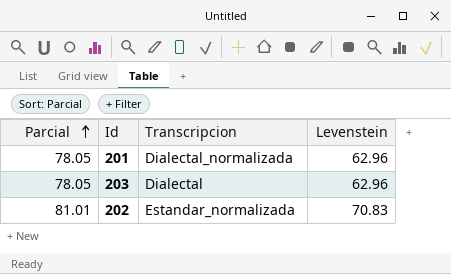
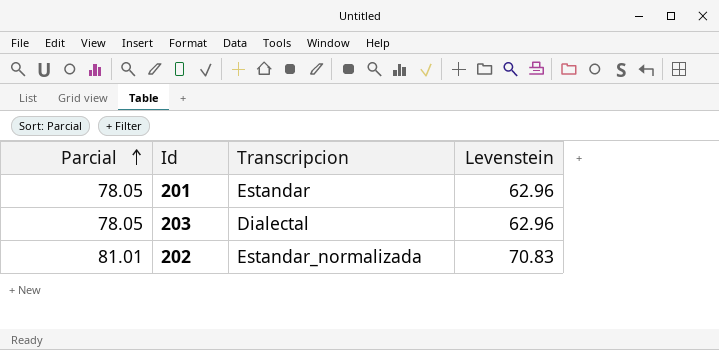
201 | Transcripcion: Dialectal_normalizada -> Estandar

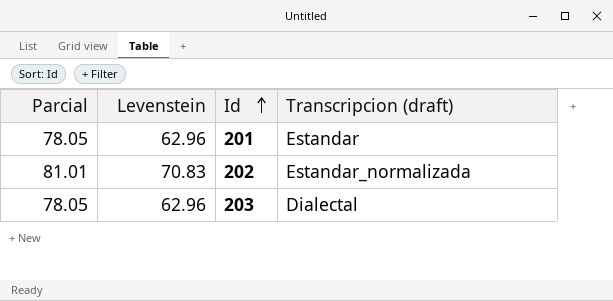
row order: Parcial ascending -> Id ascending
column Levenstein | position: 4 -> 2
column name: Transcripcion -> Transcripcion (draft)

